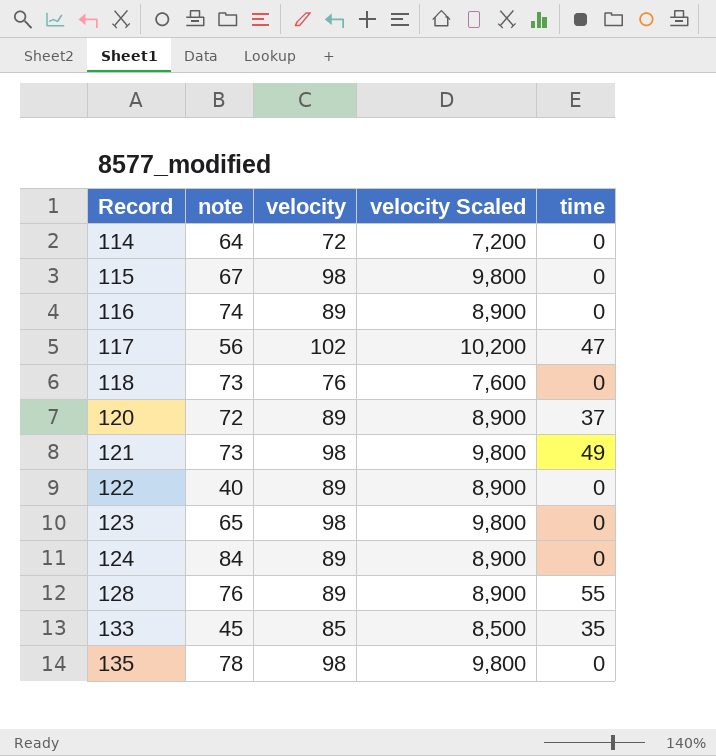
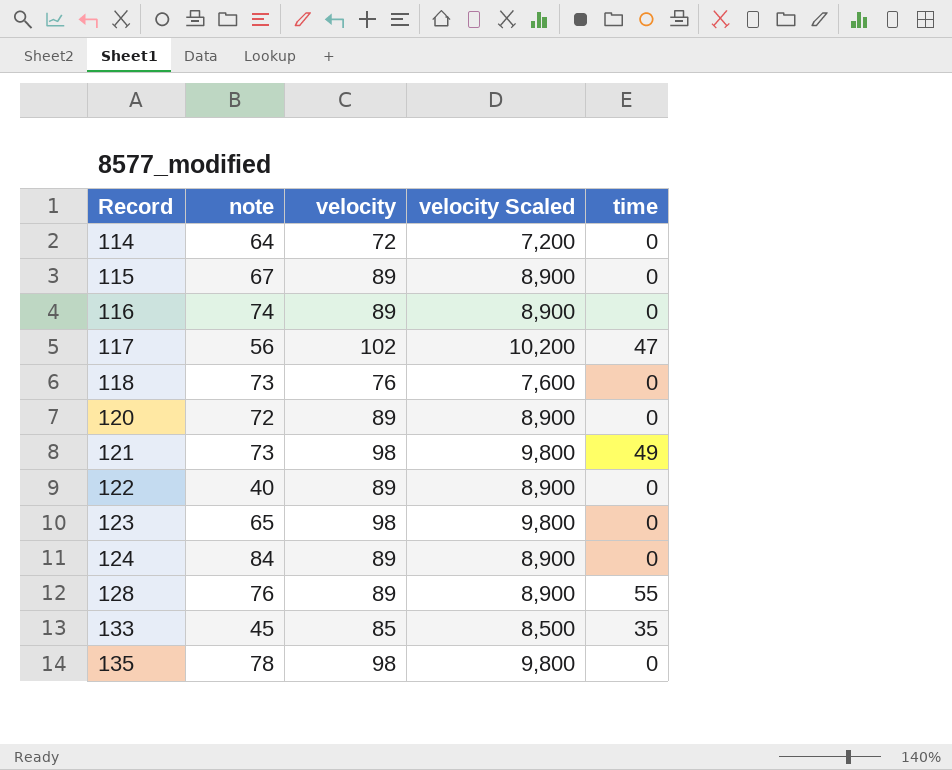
115 | velocity: 98 -> 89
115 | velocity Scaled: 9,800 -> 8,900
120 | time: 37 -> 0

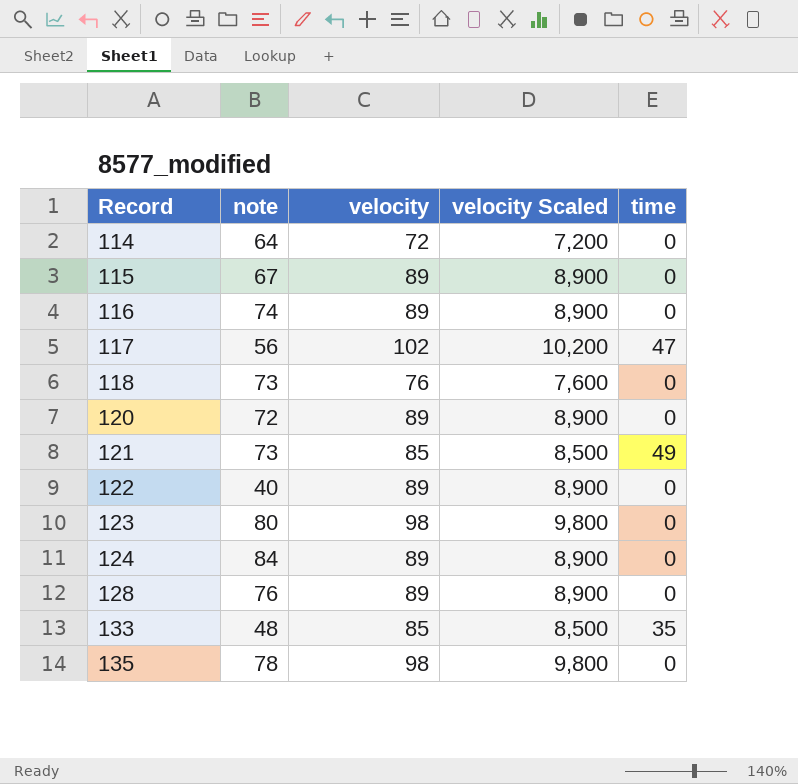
121 | velocity: 98 -> 85
121 | velocity Scaled: 9,800 -> 8,500
123 | note: 65 -> 80
128 | time: 55 -> 0
133 | note: 45 -> 48

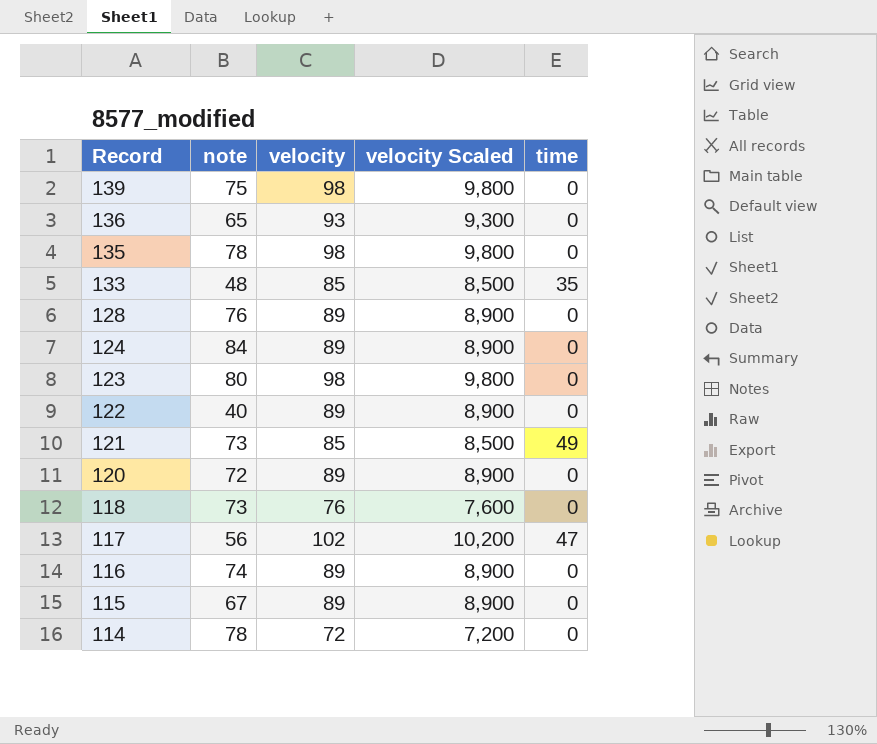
row order: Record ascending -> Record descending
row 139: none -> 75 | 98 | 9,800 | 0
row 136: none -> 65 | 93 | 9,300 | 0
114 | note: 64 -> 78

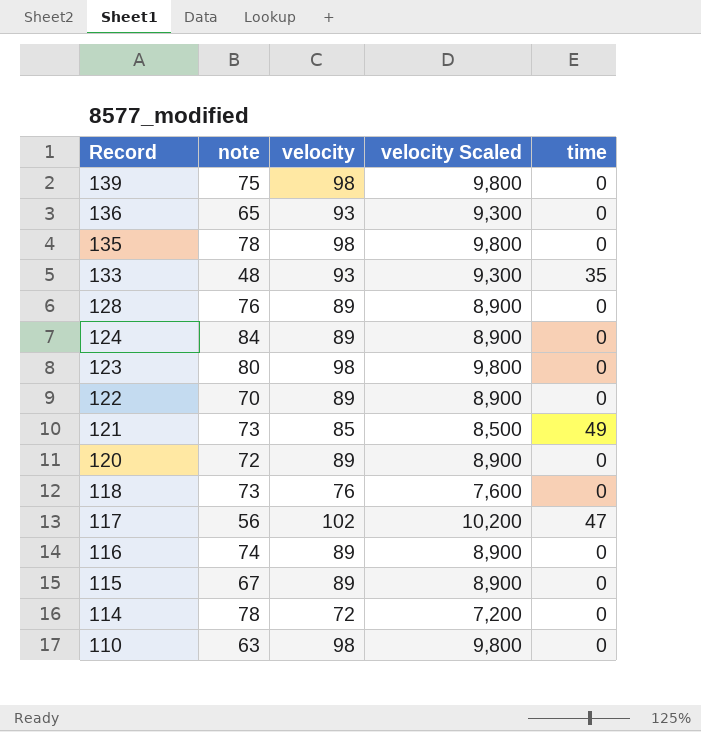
133 | velocity: 85 -> 93
133 | velocity Scaled: 8,500 -> 9,300
122 | note: 40 -> 70
row 110: none -> 63 | 98 | 9,800 | 0

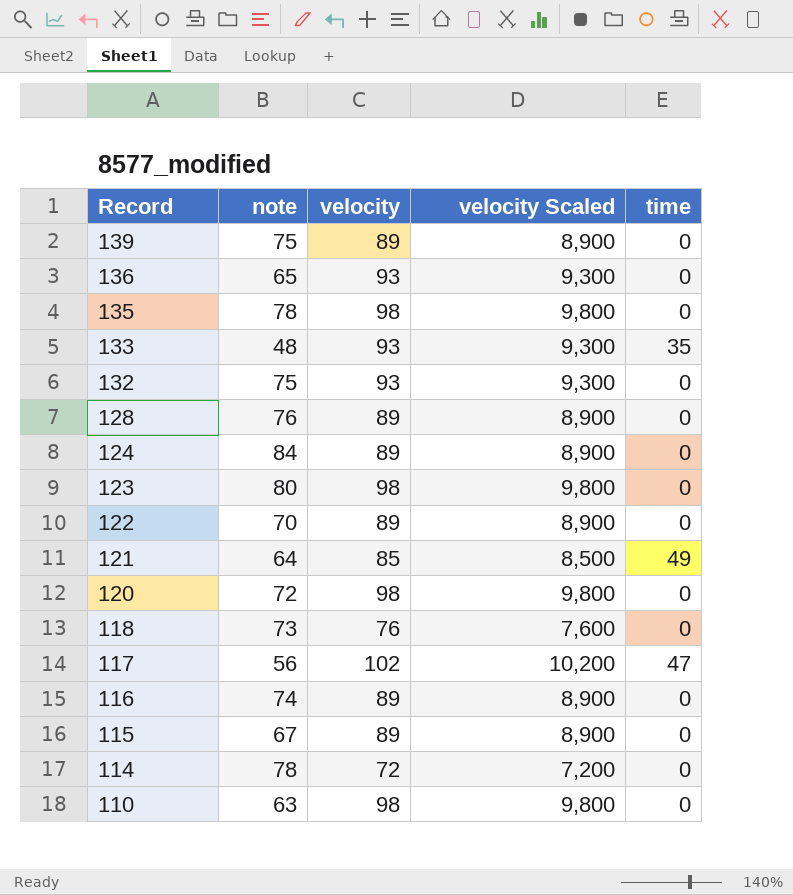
139 | velocity: 98 -> 89
139 | velocity Scaled: 9,800 -> 8,900
row 132: none -> 75 | 93 | 9,300 | 0
121 | note: 73 -> 64
120 | velocity: 89 -> 98
120 | velocity Scaled: 8,900 -> 9,800

